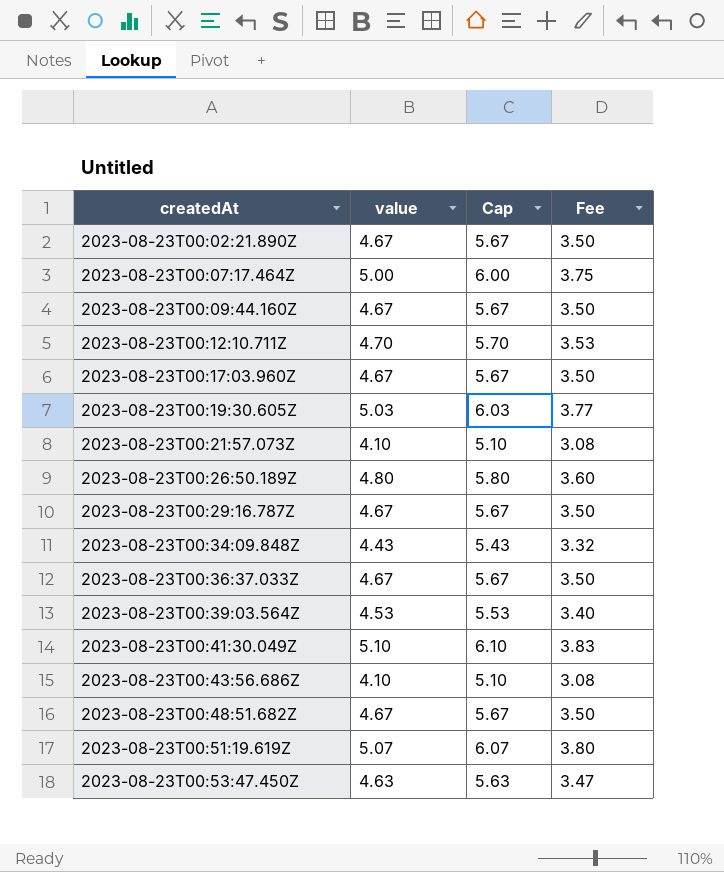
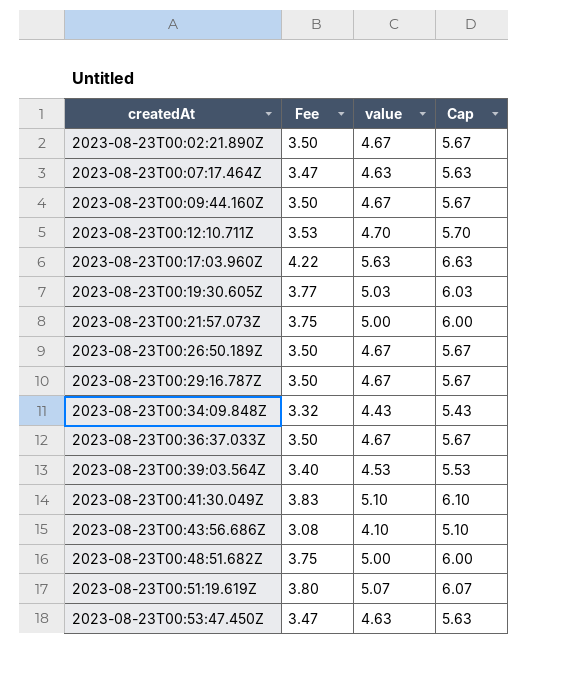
column Fee | position: 4 -> 2
2023-08-23T00:07:17.464Z | Fee: 3.75 -> 3.47
2023-08-23T00:07:17.464Z | value: 5.00 -> 4.63
2023-08-23T00:07:17.464Z | Cap: 6.00 -> 5.63
2023-08-23T00:17:03.960Z | Fee: 3.50 -> 4.22
2023-08-23T00:17:03.960Z | value: 4.67 -> 5.63
2023-08-23T00:17:03.960Z | Cap: 5.67 -> 6.63
2023-08-23T00:21:57.073Z | Fee: 3.08 -> 3.75
2023-08-23T00:21:57.073Z | value: 4.10 -> 5.00
2023-08-23T00:21:57.073Z | Cap: 5.10 -> 6.00
2023-08-23T00:26:50.189Z | Fee: 3.60 -> 3.50
2023-08-23T00:26:50.189Z | value: 4.80 -> 4.67
2023-08-23T00:26:50.189Z | Cap: 5.80 -> 5.67
2023-08-23T00:48:51.682Z | Fee: 3.50 -> 3.75
2023-08-23T00:48:51.682Z | value: 4.67 -> 5.00
2023-08-23T00:48:51.682Z | Cap: 5.67 -> 6.00

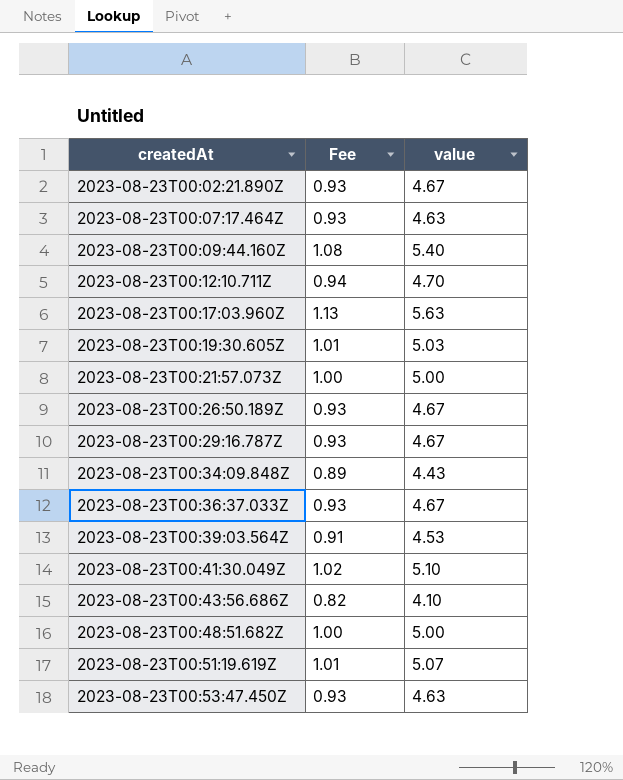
column Cap | formula: [value] + 1 -> none
column Fee | formula: [value] * 0.75 -> [value] * 0.2
2023-08-23T00:09:44.160Z | value: 4.67 -> 5.40

